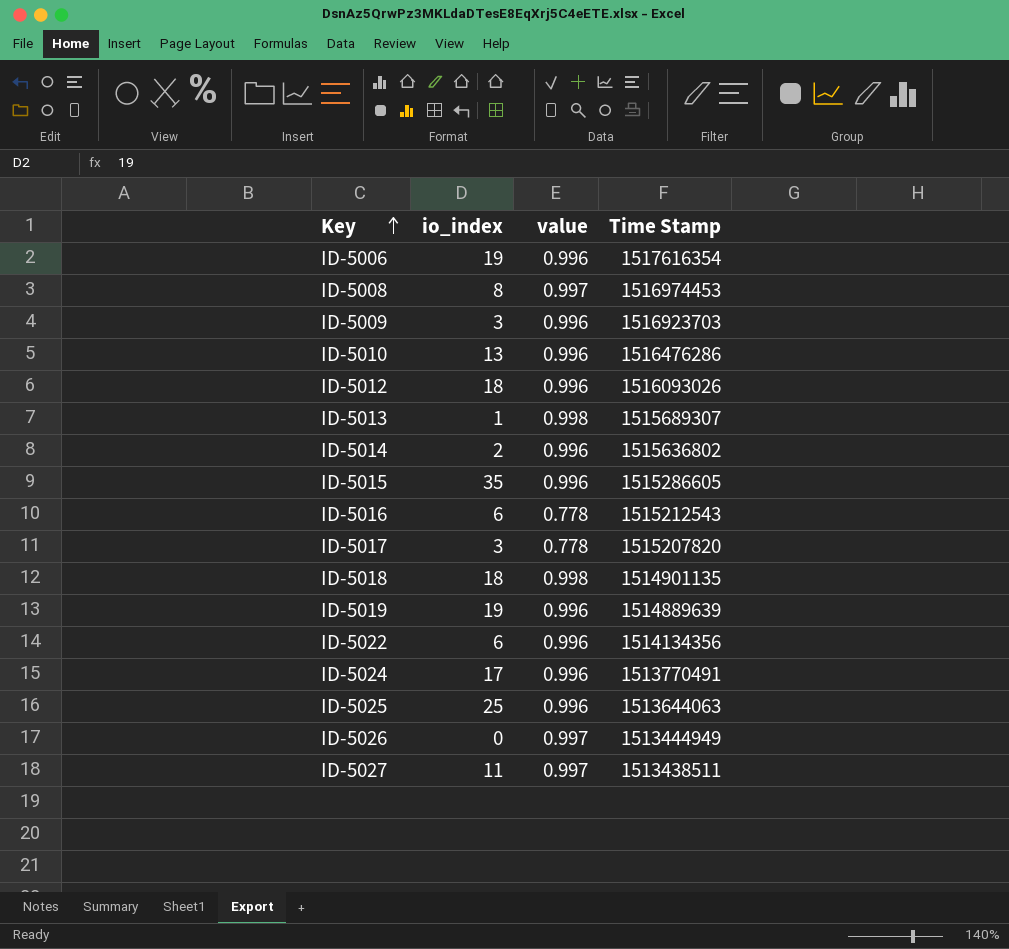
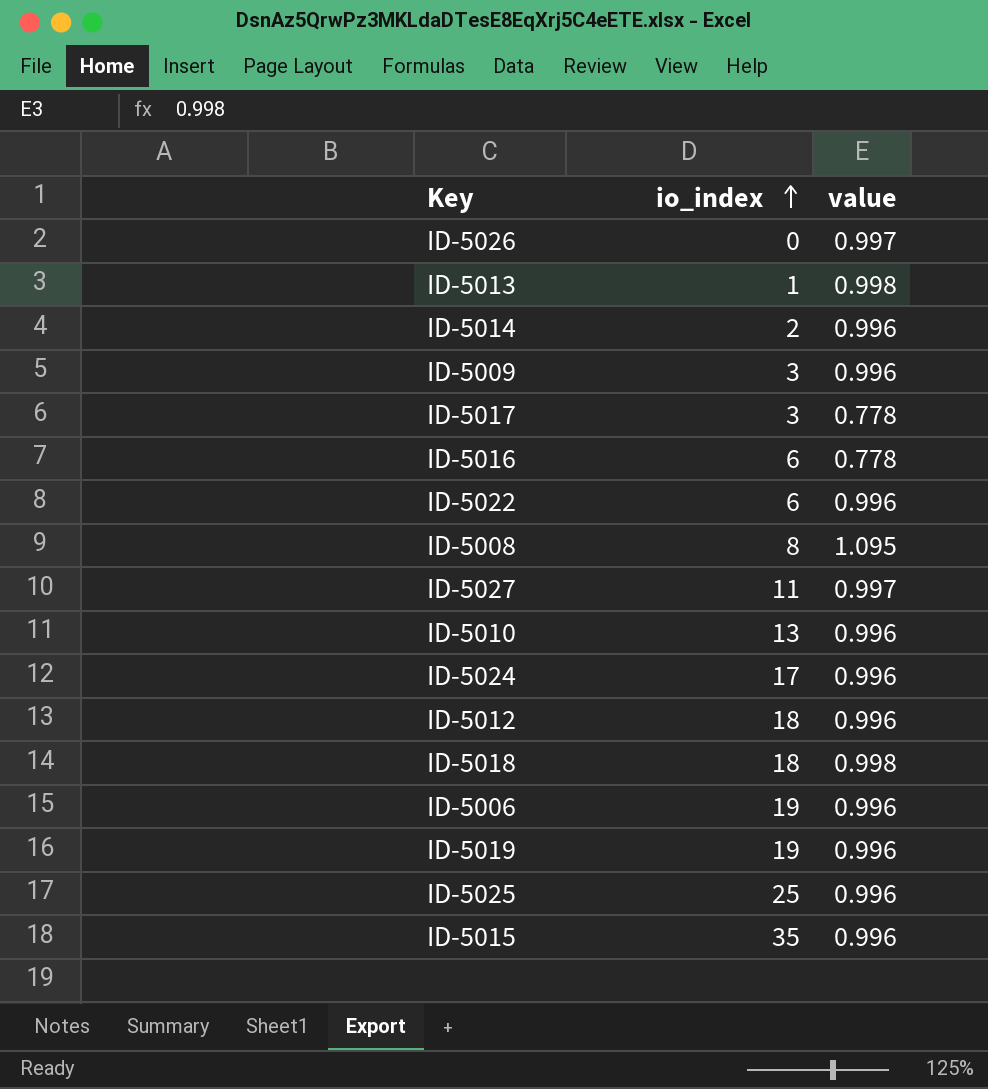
row order: Key ascending -> io_index ascending
column Time Stamp | position: 4 -> none
ID-5008 | value: 0.997 -> 1.095

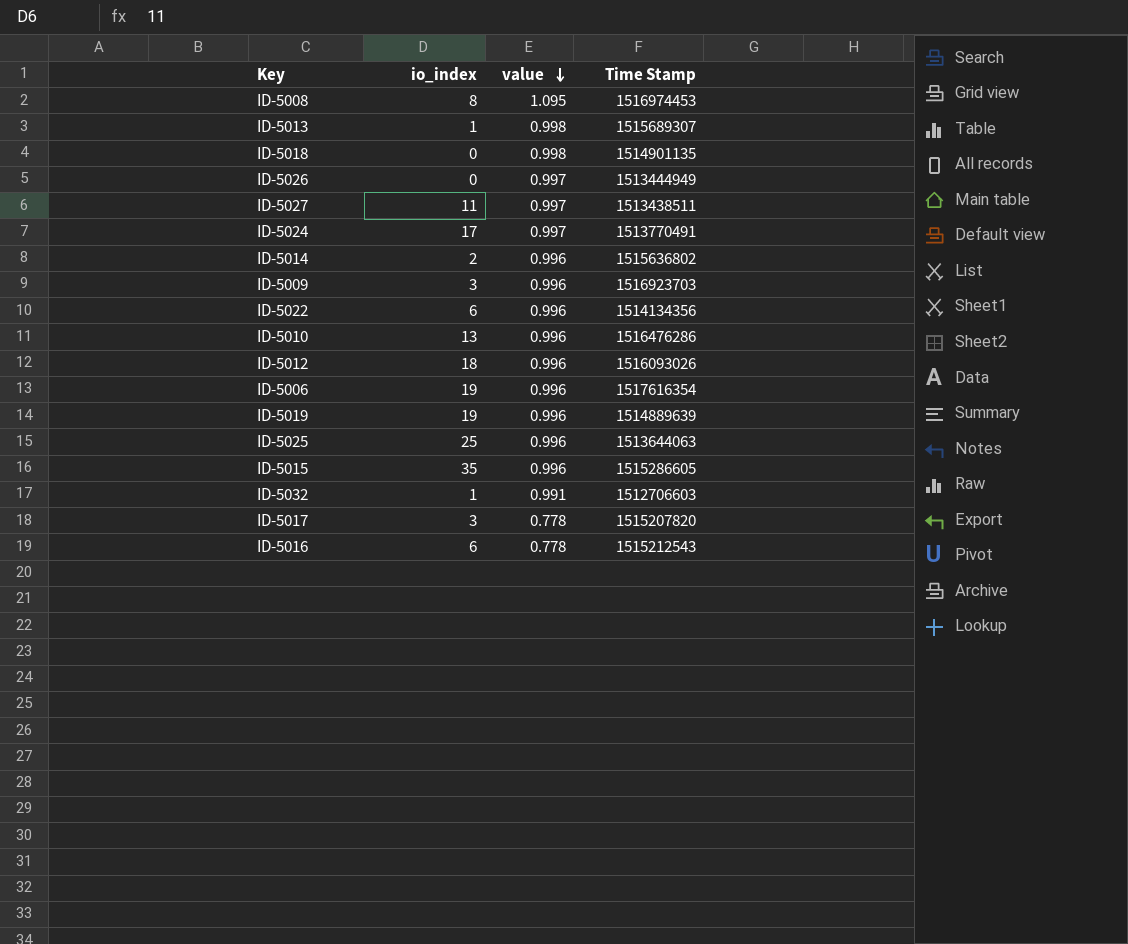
row order: io_index ascending -> value descending
column Time Stamp | position: none -> 4
ID-5018 | io_index: 18 -> 0
ID-5024 | value: 0.996 -> 0.997
row ID-5032: none -> 1 | 0.991 | 1512706603

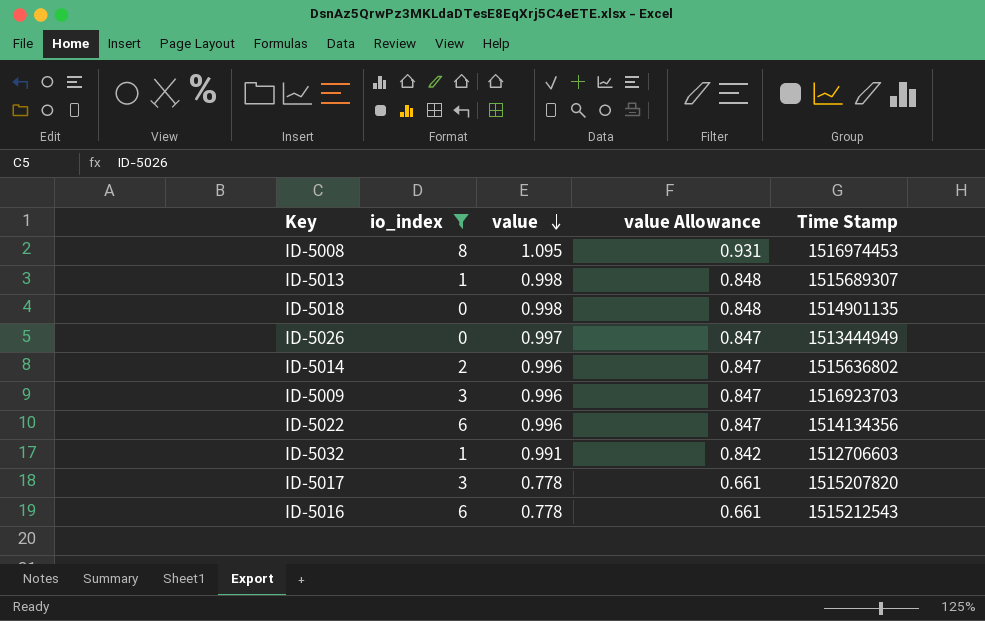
filter: none -> io_index <= 8
column value Allowance | formula: none -> [value] * 0.85

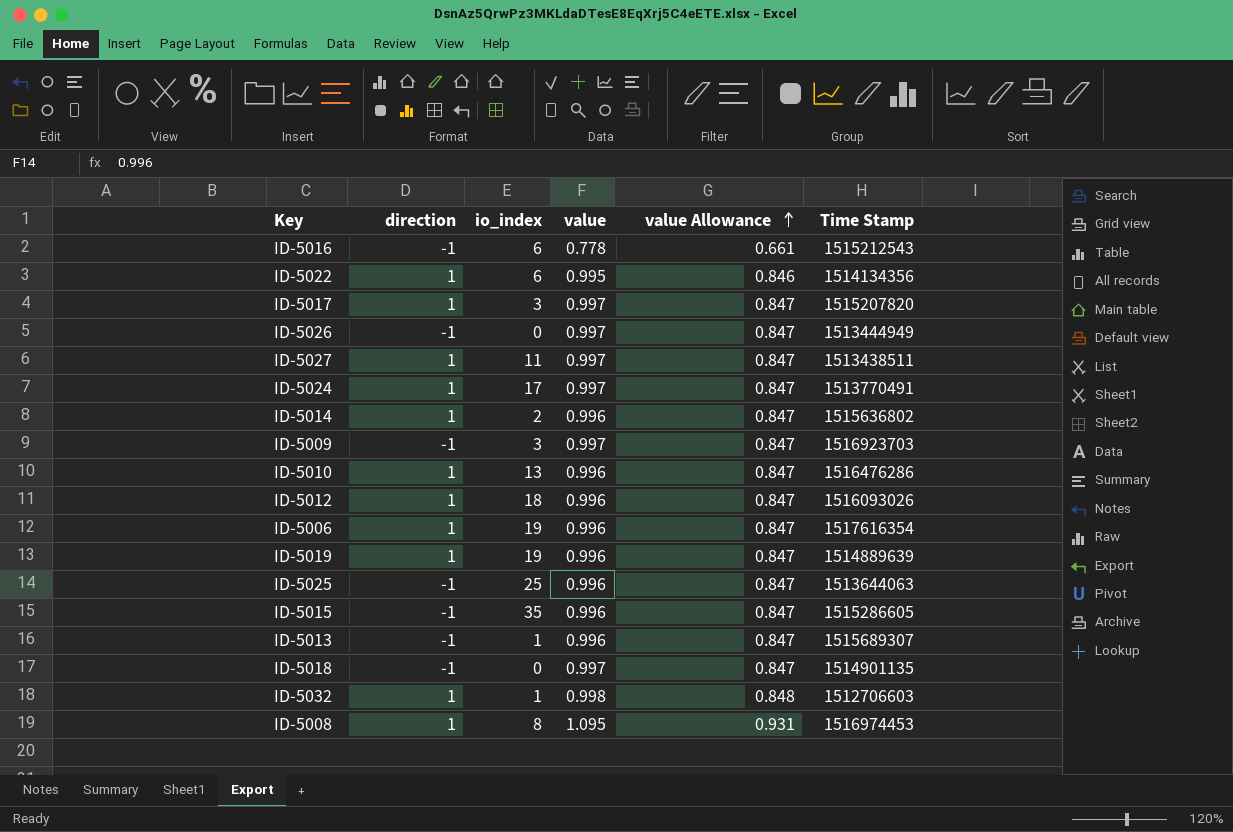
filter: io_index <= 8 -> none
row order: value descending -> value Allowance ascending
column direction | position: none -> 2
ID-5022 | value: 0.996 -> 0.995
ID-5022 | value Allowance: 0.847 -> 0.846
ID-5017 | value: 0.778 -> 0.997
ID-5017 | value Allowance: 0.661 -> 0.847
ID-5009 | value: 0.996 -> 0.997
ID-5013 | value: 0.998 -> 0.996
ID-5013 | value Allowance: 0.848 -> 0.847
ID-5018 | value: 0.998 -> 0.997
ID-5018 | value Allowance: 0.848 -> 0.847
ID-5032 | value: 0.991 -> 0.998
ID-5032 | value Allowance: 0.842 -> 0.848

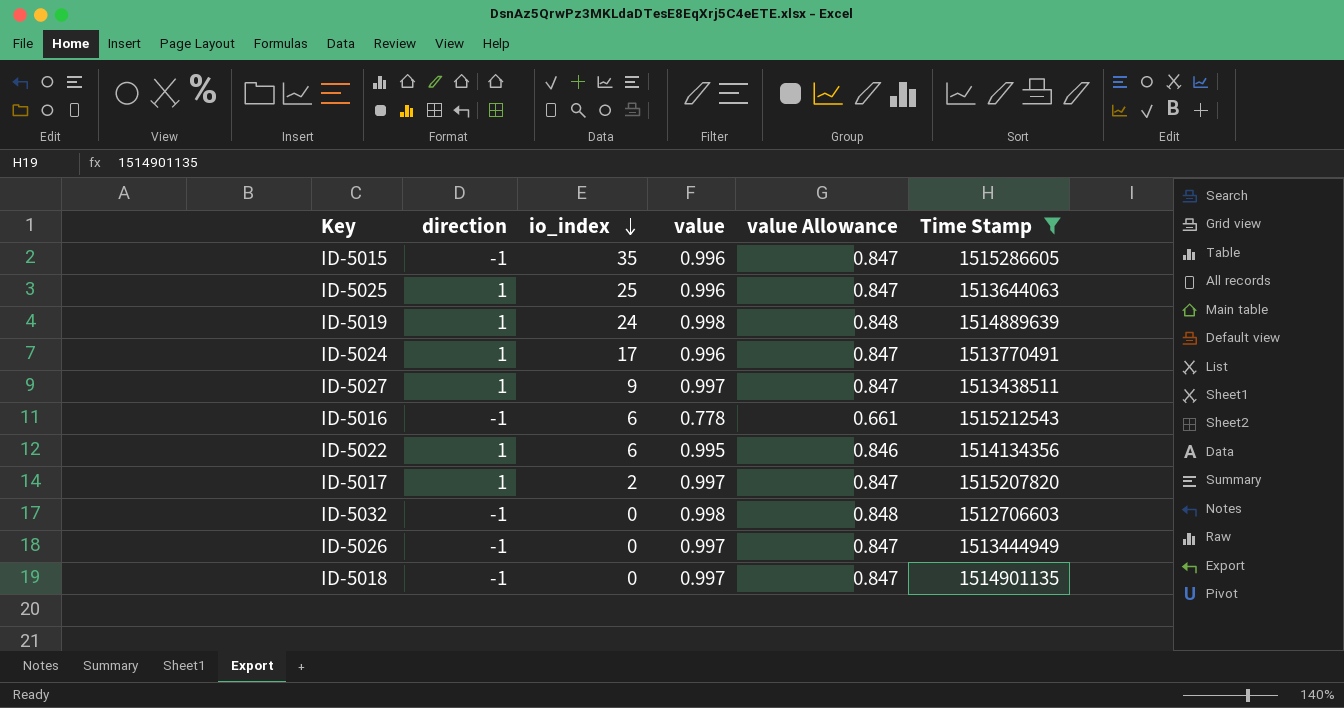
filter: none -> Time Stamp <= 1515286605
row order: value Allowance ascending -> io_index descending
ID-5025 | direction: -1 -> 1
ID-5019 | io_index: 19 -> 24
ID-5019 | value: 0.996 -> 0.998
ID-5019 | value Allowance: 0.847 -> 0.848
ID-5024 | value: 0.997 -> 0.996
ID-5027 | io_index: 11 -> 9
ID-5017 | io_index: 3 -> 2
ID-5032 | direction: 1 -> -1
ID-5032 | io_index: 1 -> 0

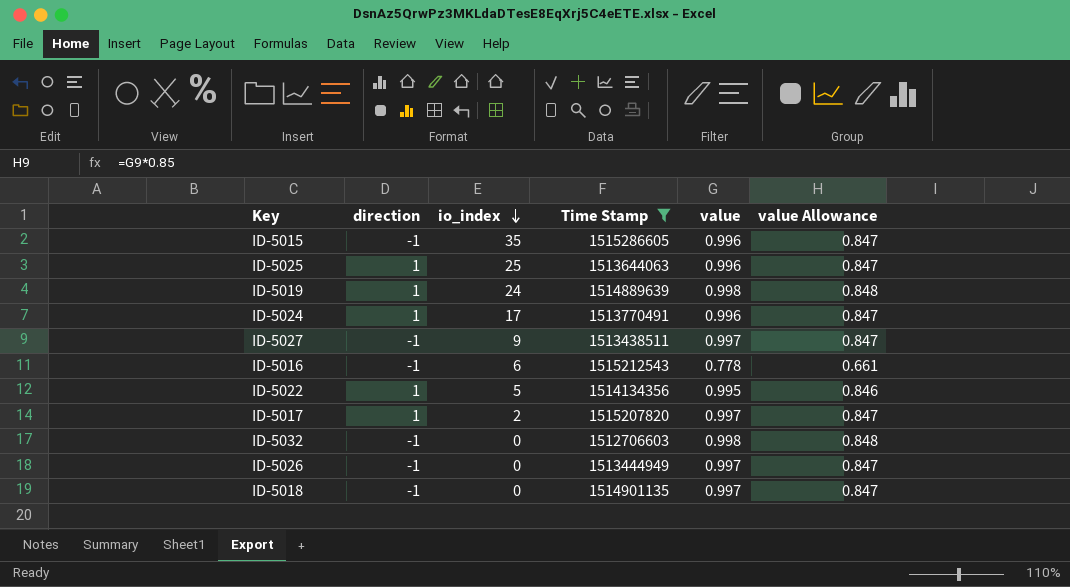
column Time Stamp | position: 6 -> 4
ID-5027 | direction: 1 -> -1
ID-5022 | io_index: 6 -> 5

